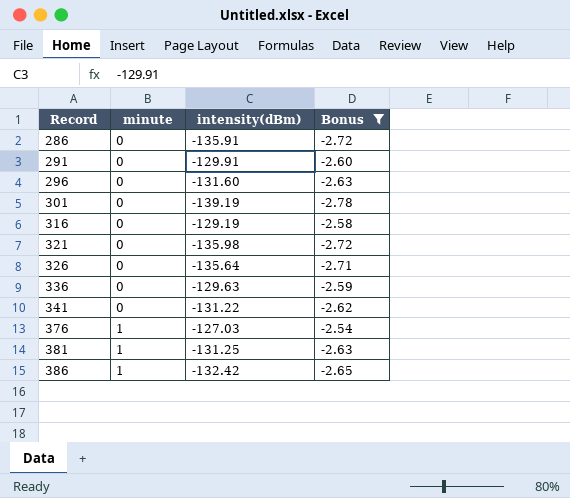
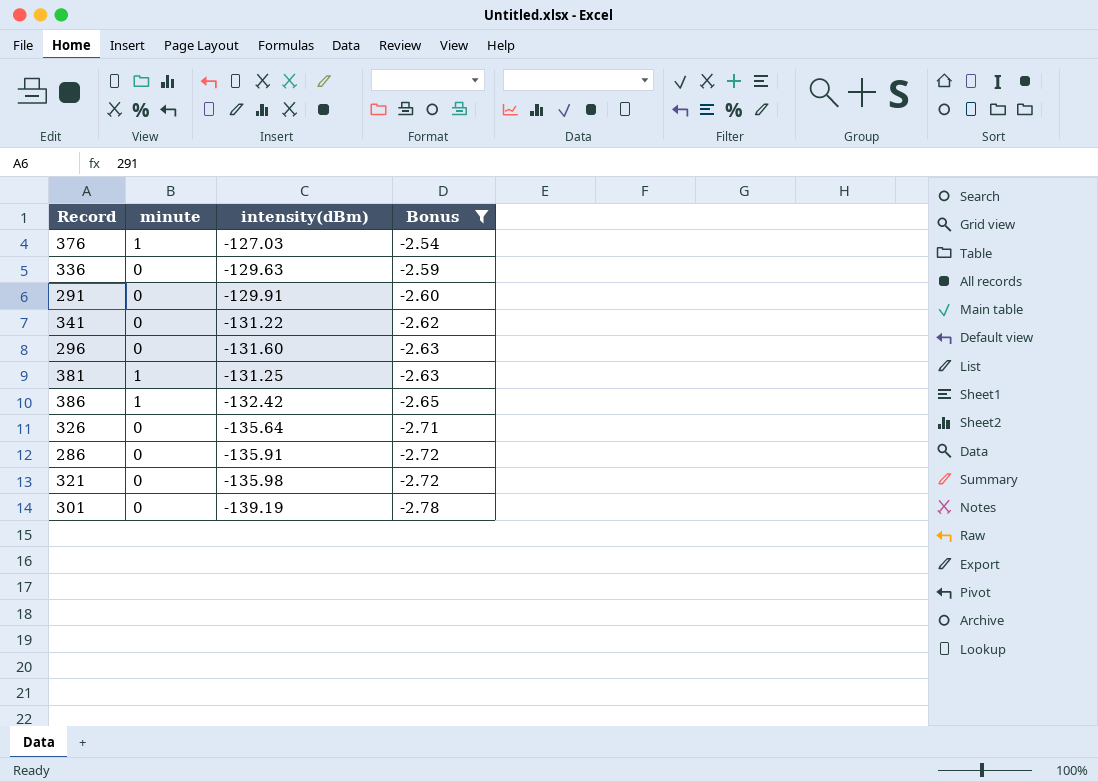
row order: Record ascending -> Bonus descending
row 316: 0 | -129.19 | -2.58 -> none

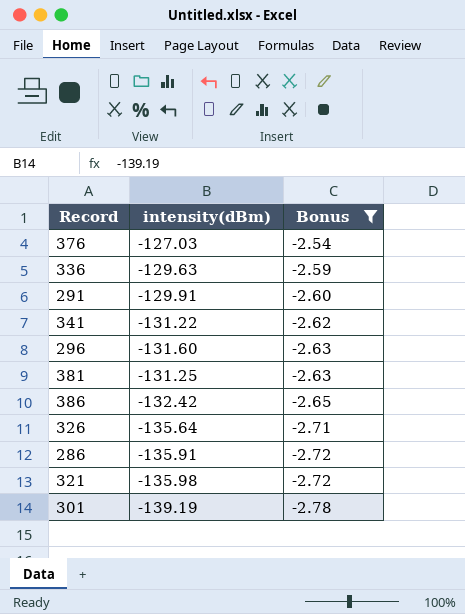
column minute | position: 2 -> none

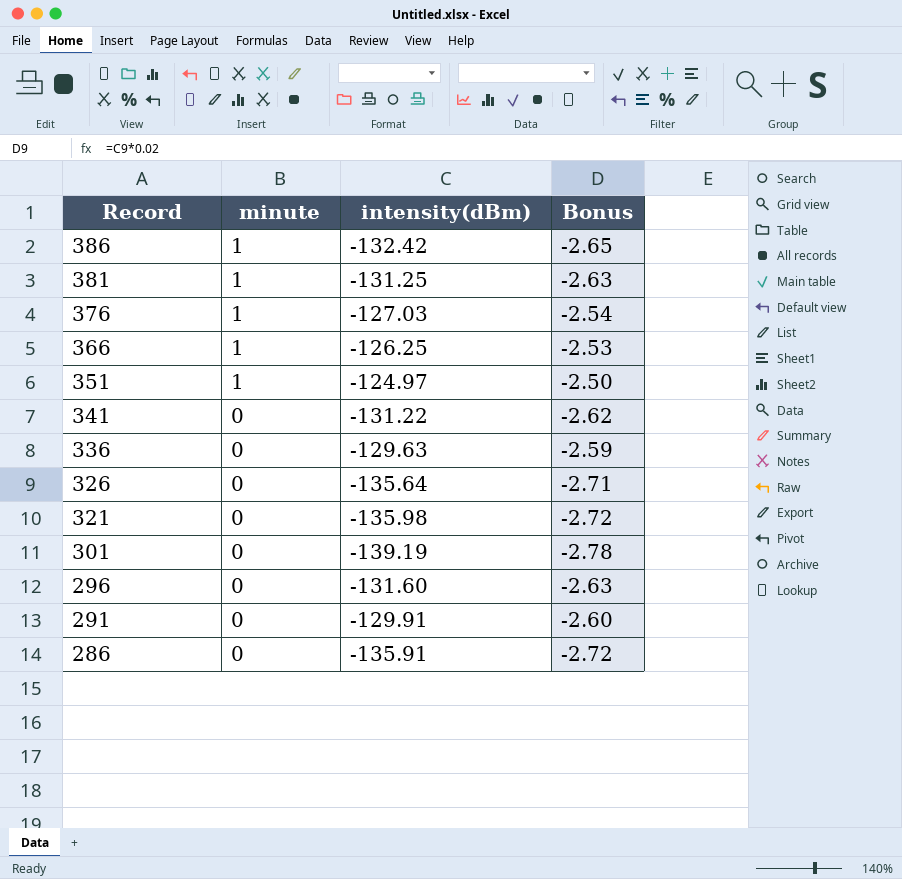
filter: Bonus <= -2.54 -> none
row order: Bonus descending -> Record descending
column minute | position: none -> 2

